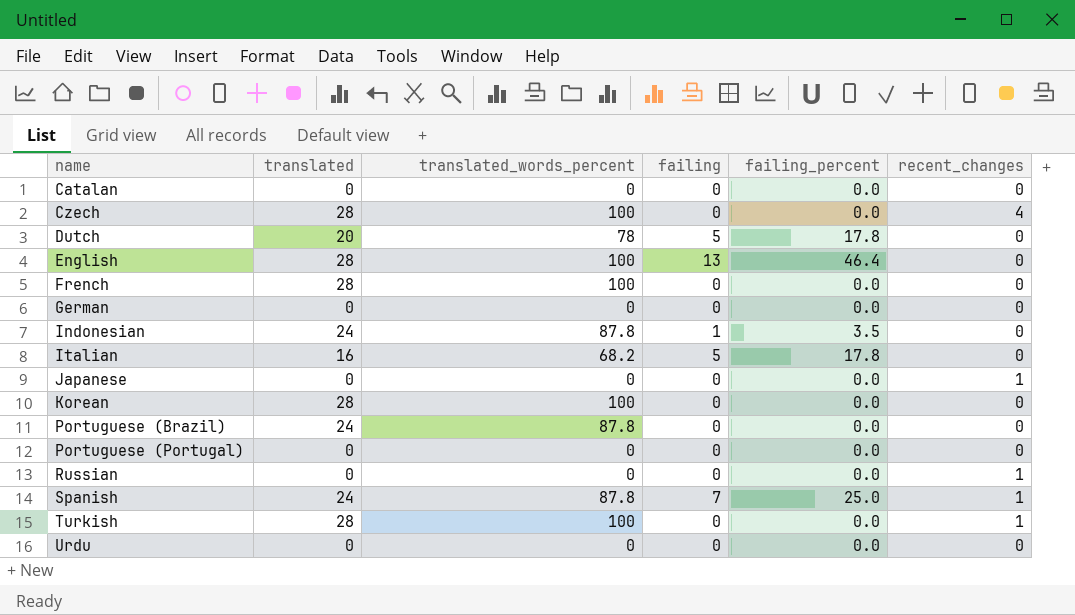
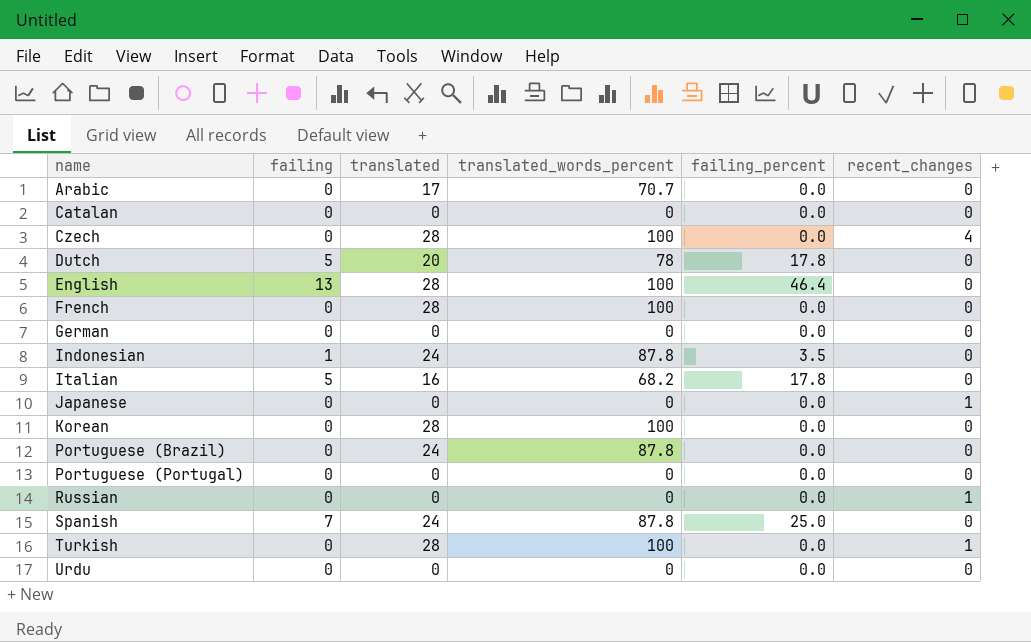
column failing | position: 4 -> 2
row Arabic: none -> 0 | 17 | 70.7 | 0.0 | 0
Spanish | recent_changes: 1 -> 0

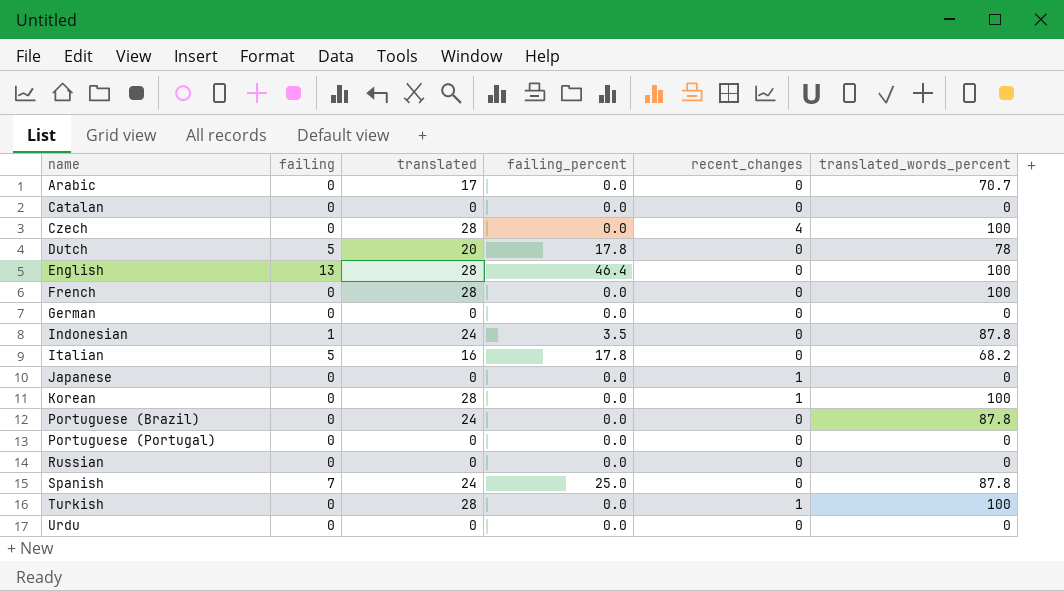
column translated_words_percent | position: 4 -> 6
Korean | recent_changes: 0 -> 1
Russian | recent_changes: 1 -> 0

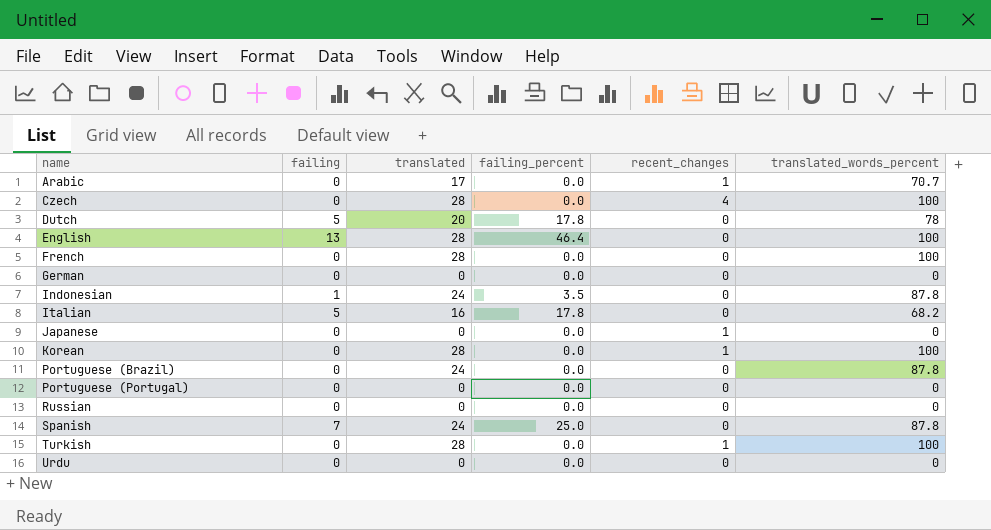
row Catalan: 0 | 0 | 0.0 | 0 | 0 -> none
Arabic | recent_changes: 0 -> 1

